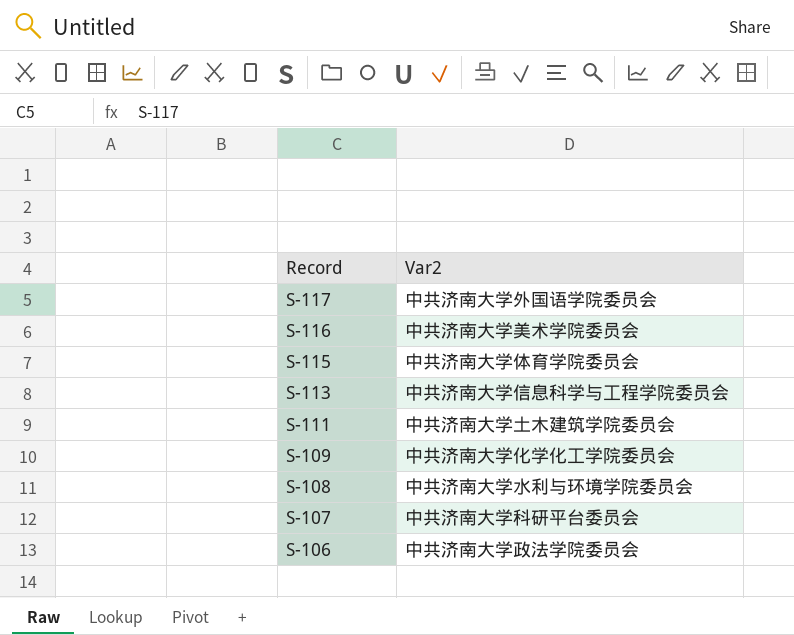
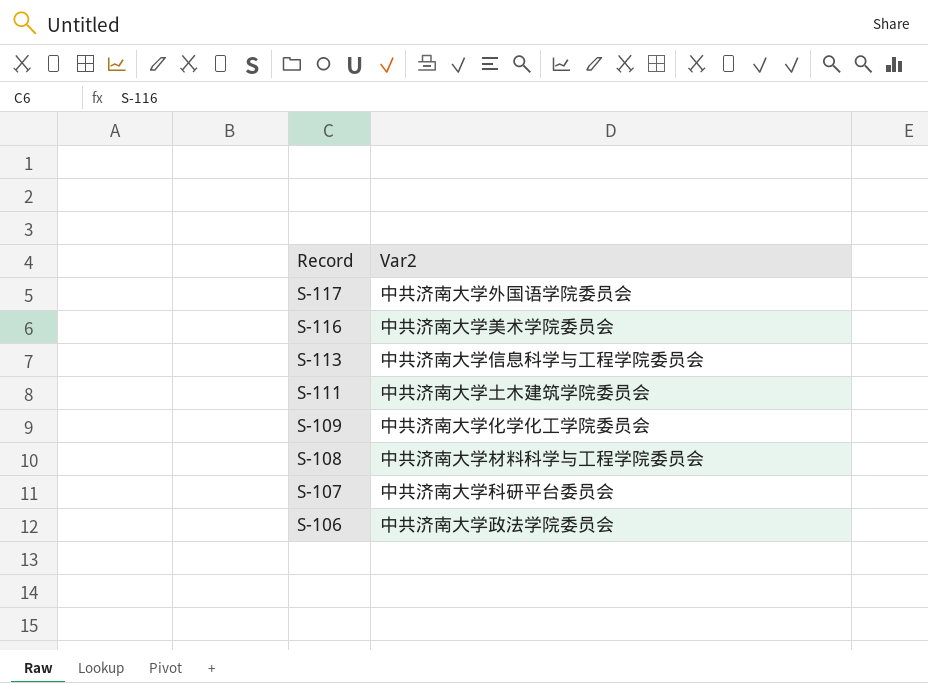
row S-115: 中共济南大学体育学院委员会 -> none
S-108 | Var2: 中共济南大学水利与环境学院委员会 -> 中共济南大学材料科学与工程学院委员会

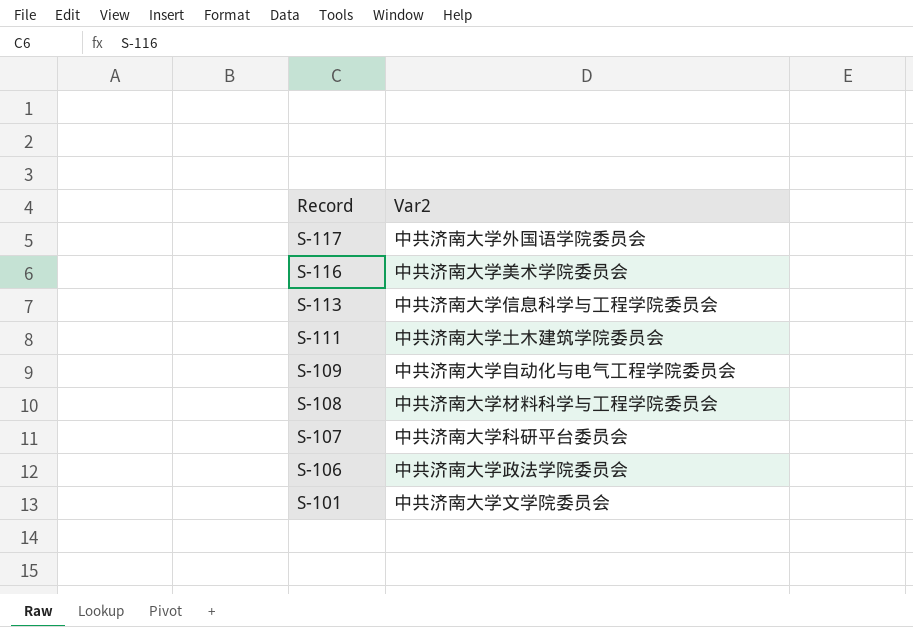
S-109 | Var2: 中共济南大学化学化工学院委员会 -> 中共济南大学自动化与电气工程学院委员会
row S-101: none -> 中共济南大学文学院委员会

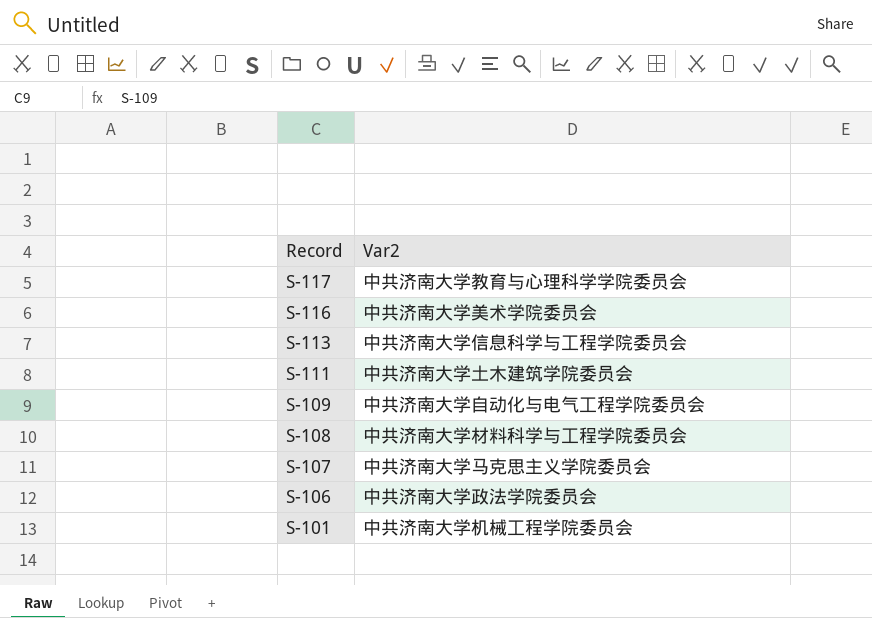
S-117 | Var2: 中共济南大学外国语学院委员会 -> 中共济南大学教育与心理科学学院委员会
S-107 | Var2: 中共济南大学科研平台委员会 -> 中共济南大学马克思主义学院委员会
S-101 | Var2: 中共济南大学文学院委员会 -> 中共济南大学机械工程学院委员会

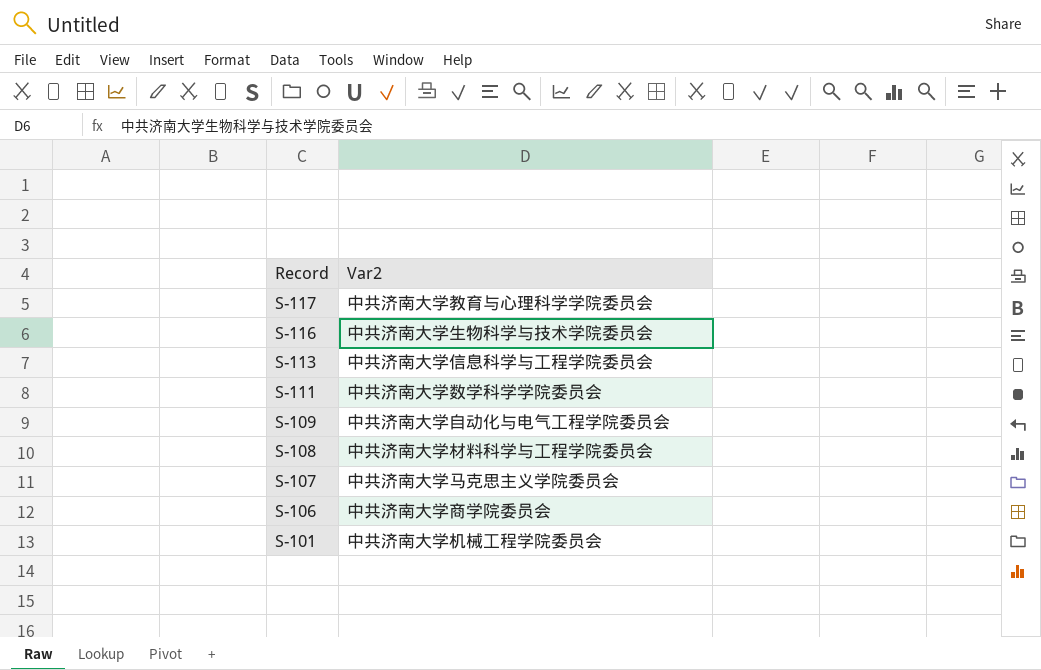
S-116 | Var2: 中共济南大学美术学院委员会 -> 中共济南大学生物科学与技术学院委员会
S-111 | Var2: 中共济南大学土木建筑学院委员会 -> 中共济南大学数学科学学院委员会
S-106 | Var2: 中共济南大学政法学院委员会 -> 中共济南大学商学院委员会

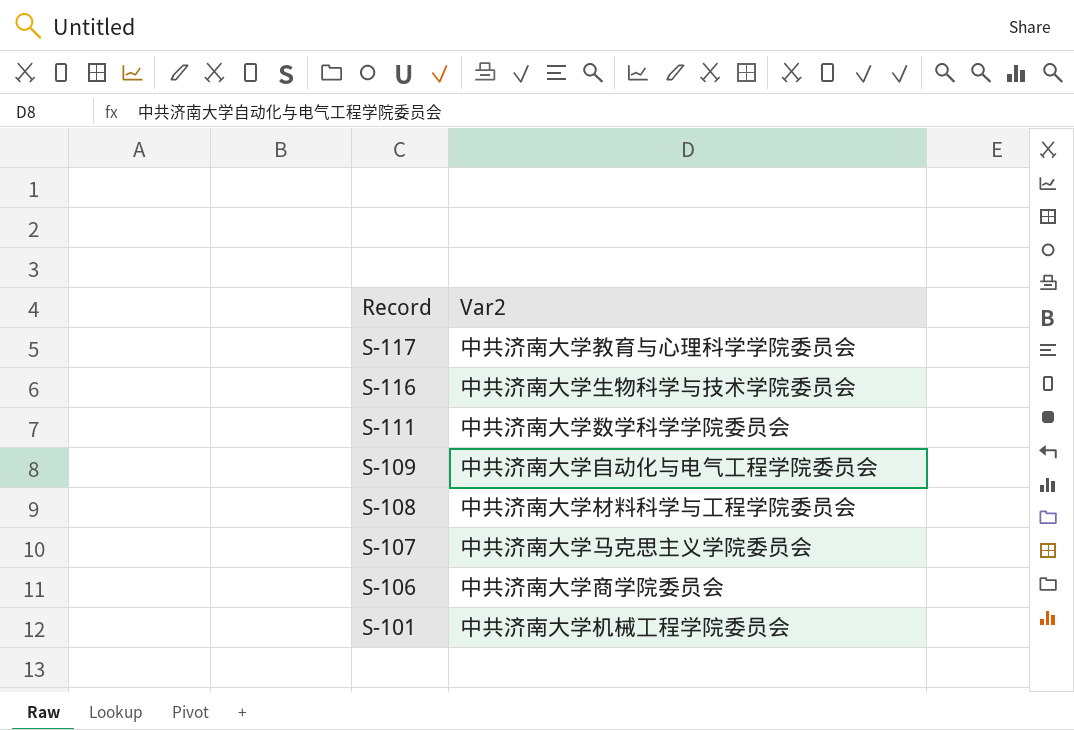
row S-113: 中共济南大学信息科学与工程学院委员会 -> none

